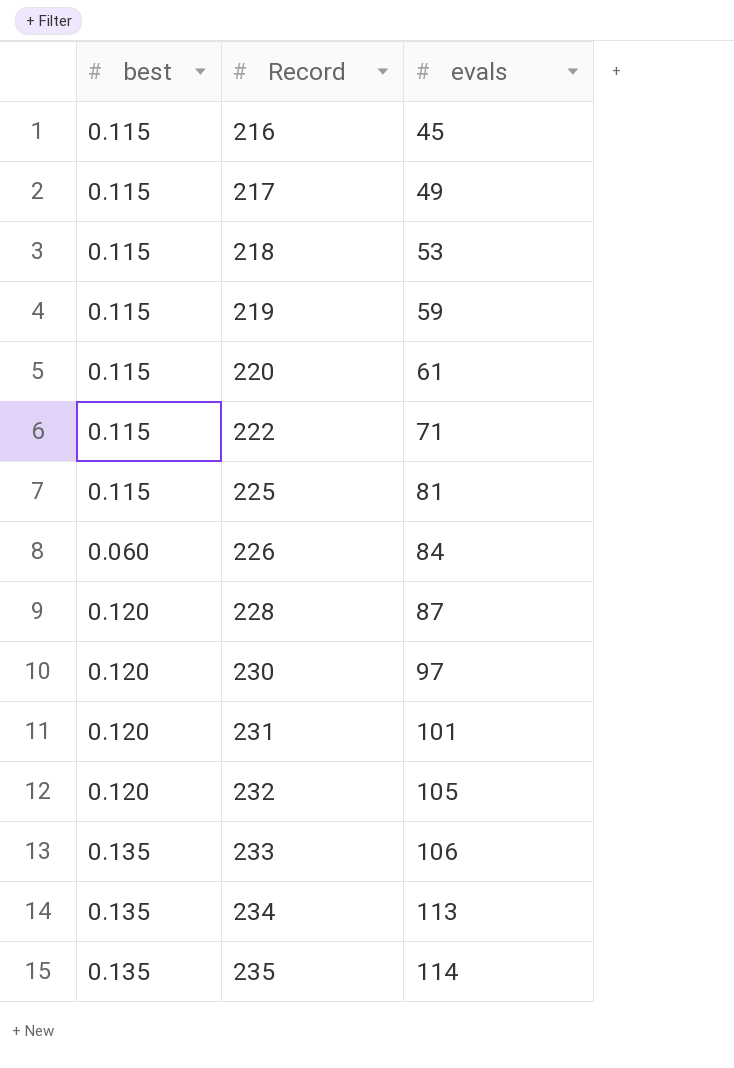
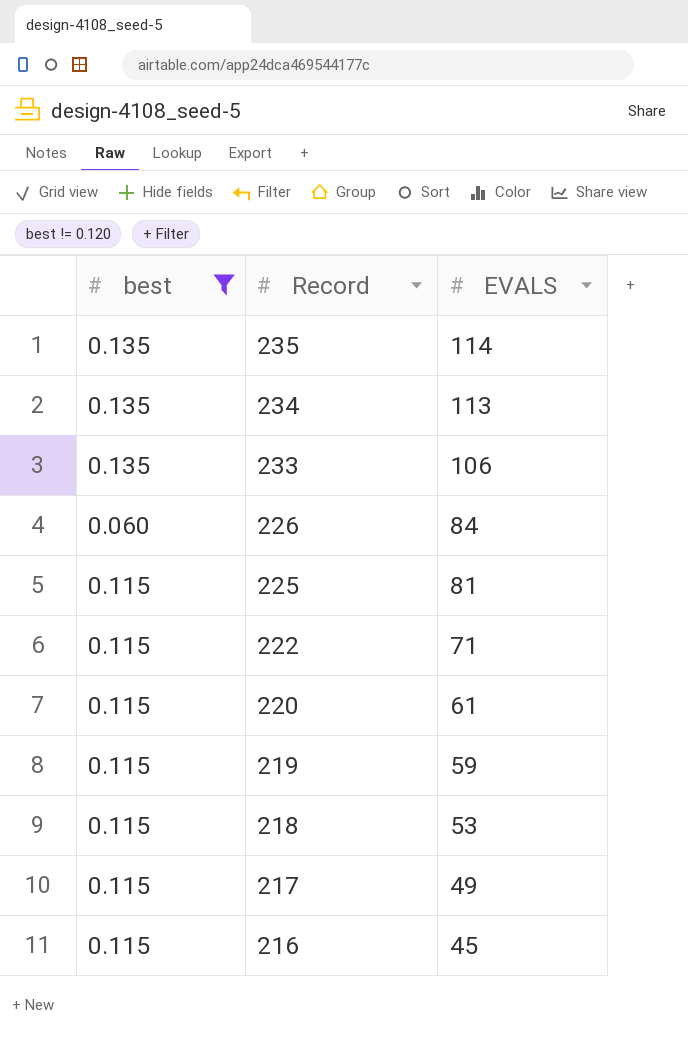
filter: none -> best != 0.120
row order: Record ascending -> Record descending
column name: evals -> EVALS

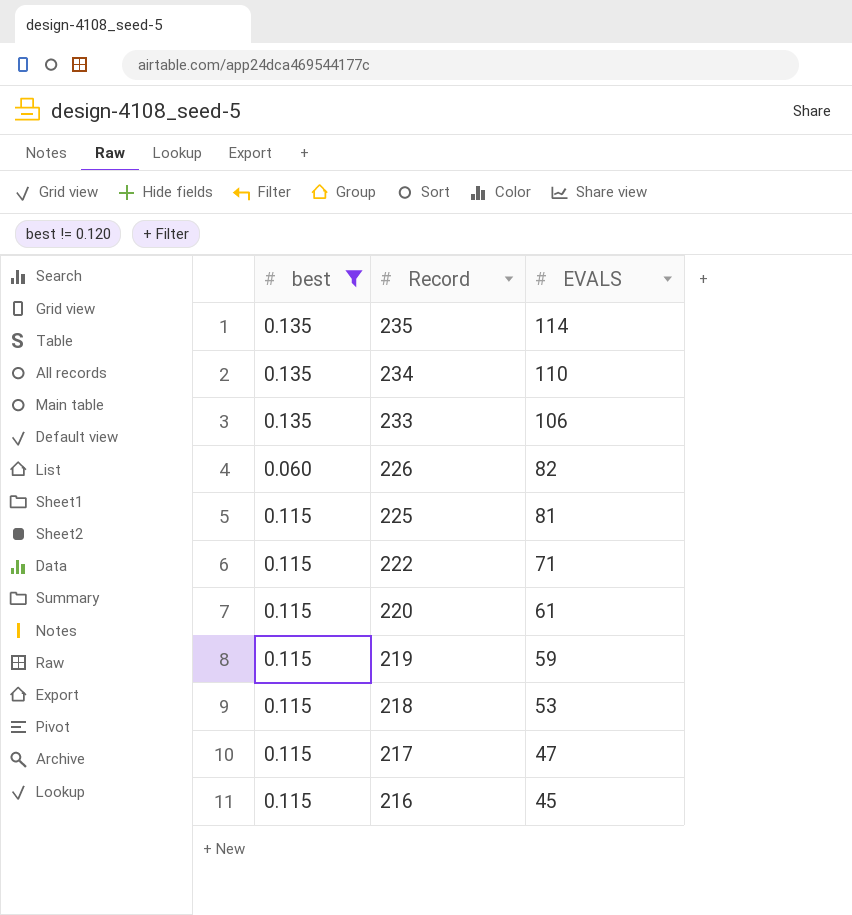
234 | EVALS: 113 -> 110
226 | EVALS: 84 -> 82
217 | EVALS: 49 -> 47

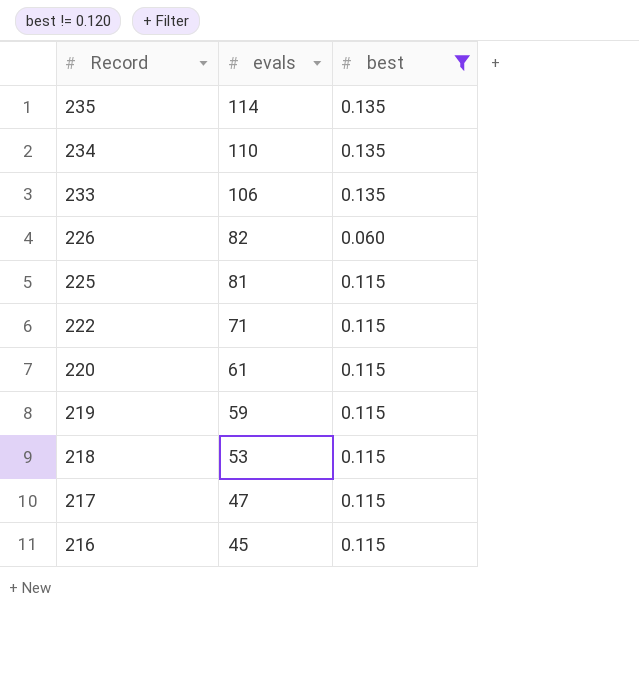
column name: EVALS -> evals
column best | position: 1 -> 3

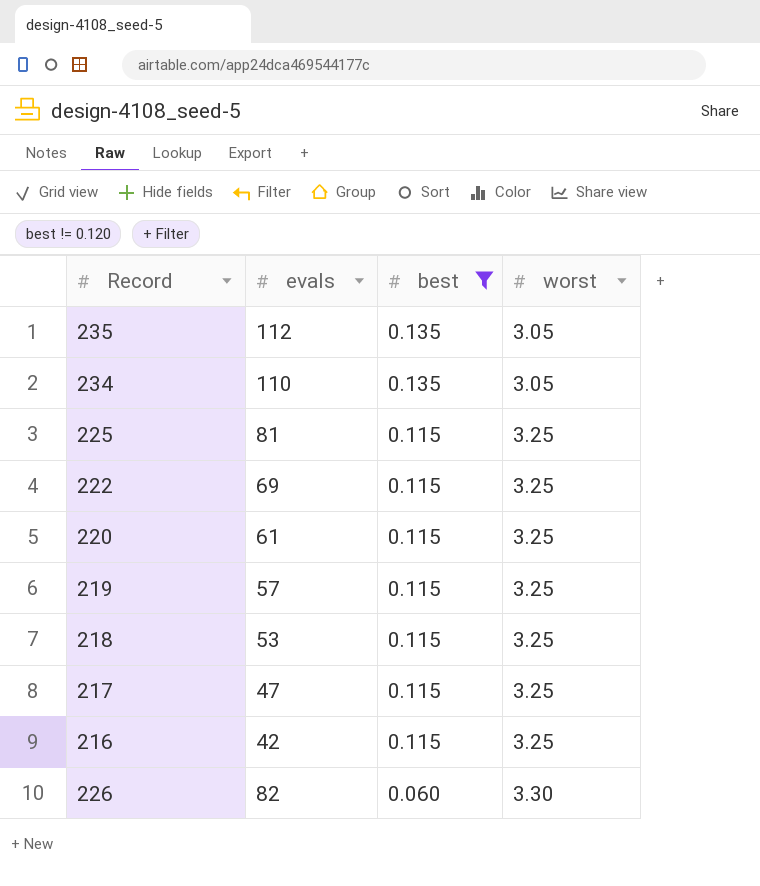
row order: Record descending -> best descending
column worst | position: none -> 4
row 233: 106 | 0.135 -> none
235 | evals: 114 -> 112
222 | evals: 71 -> 69
219 | evals: 59 -> 57
216 | evals: 45 -> 42

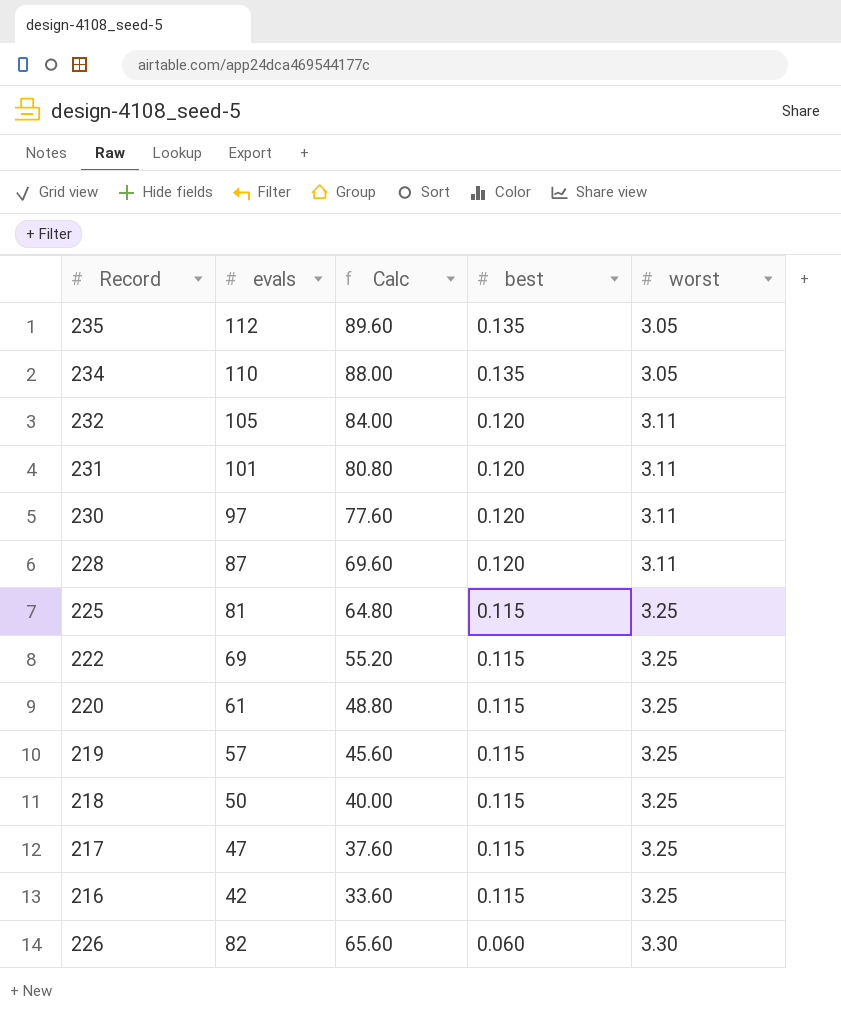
filter: best != 0.120 -> none
column Calc | formula: none -> [evals] * 0.8
218 | evals: 53 -> 50

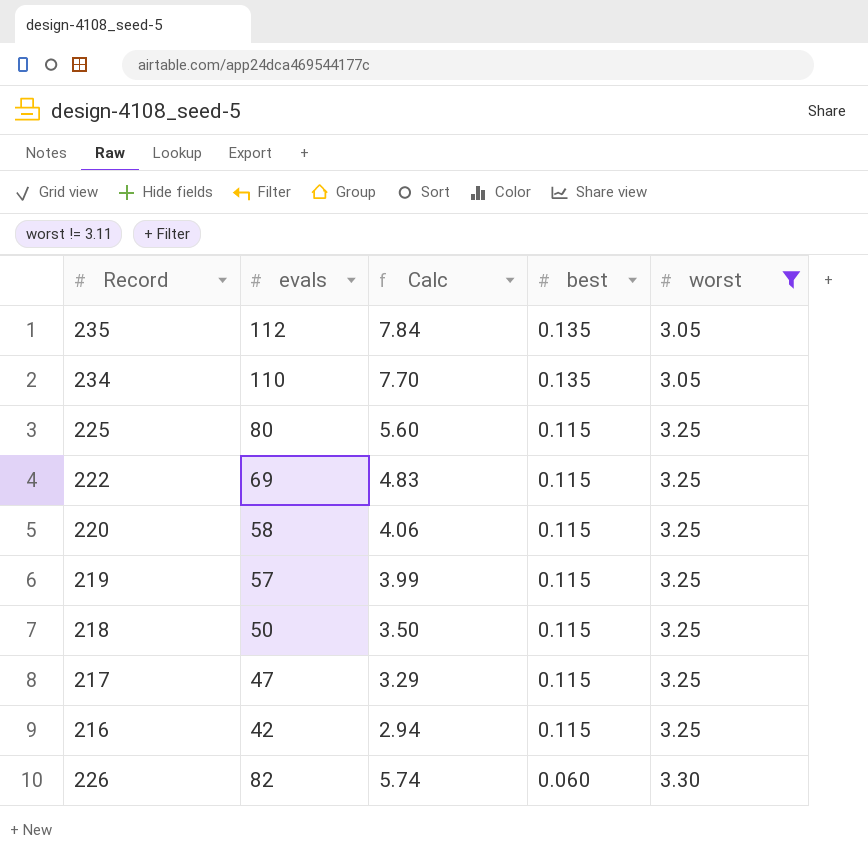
filter: none -> worst != 3.11
column Calc | formula: [evals] * 0.8 -> [evals] * 0.07
225 | evals: 81 -> 80
220 | evals: 61 -> 58

